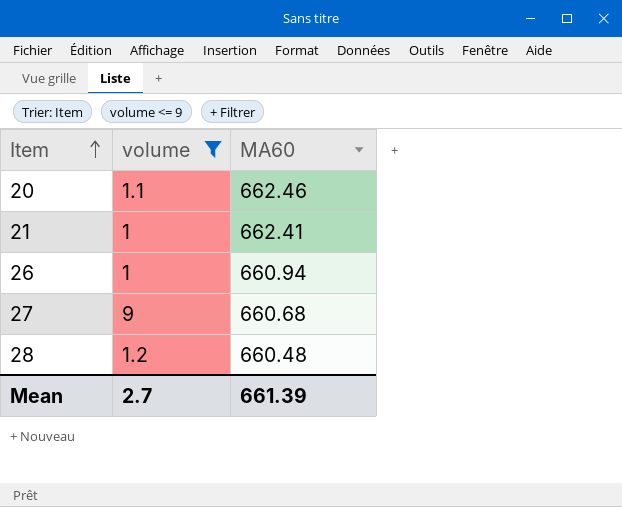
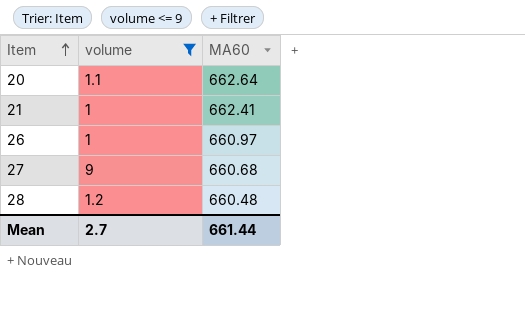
20 | MA60: 662.46 -> 662.64
26 | MA60: 660.94 -> 660.97
Mean | MA60: 661.39 -> 661.44

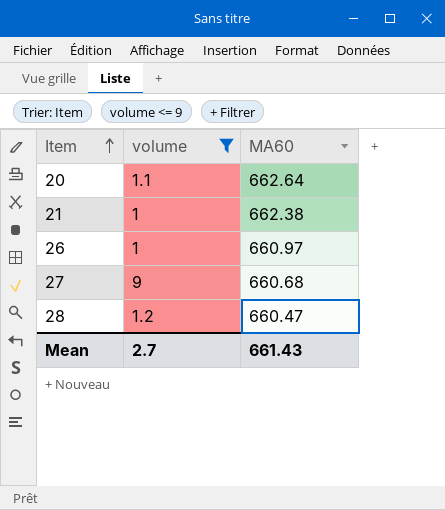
21 | MA60: 662.41 -> 662.38
28 | MA60: 660.48 -> 660.47
Mean | MA60: 661.44 -> 661.43

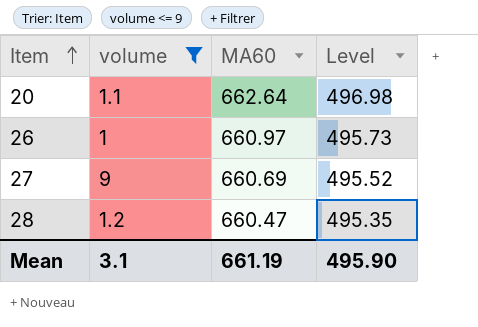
column Level | formula: none -> [MA60] * 0.75
row 21: 1 | 662.38 -> none
27 | MA60: 660.68 -> 660.69
Mean | volume: 2.7 -> 3.1
Mean | MA60: 661.43 -> 661.19

